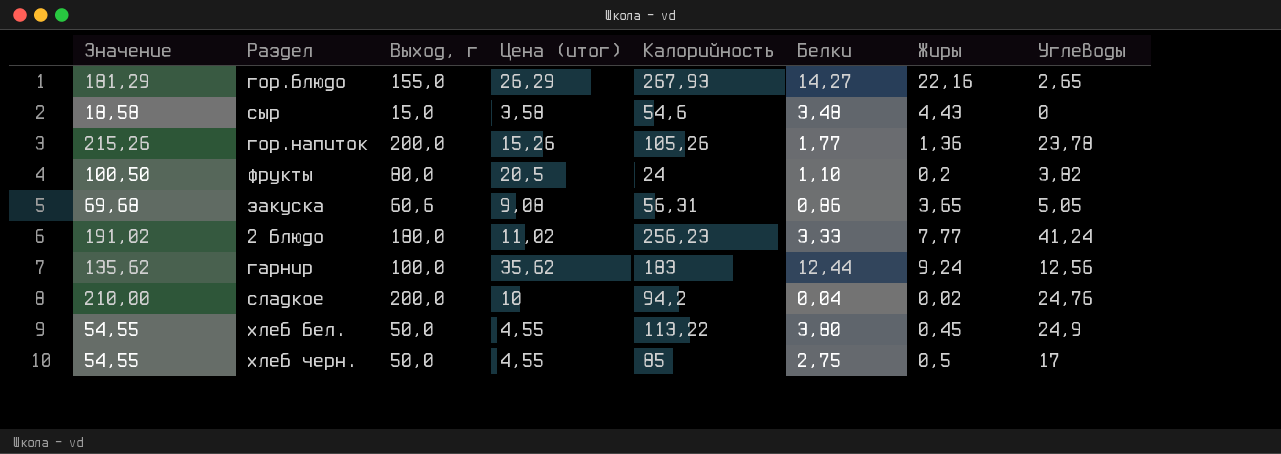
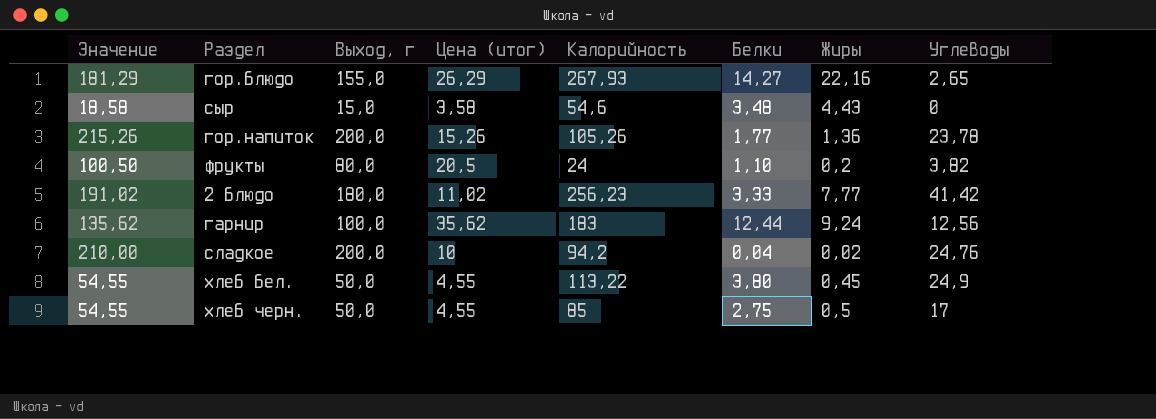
row закуска: 69,68 | 60,6 | 9,08 | 56,31 | 0,86 | 3,65 | 5,05 -> none
2 блюдо | Углеводы: 41,24 -> 41,42

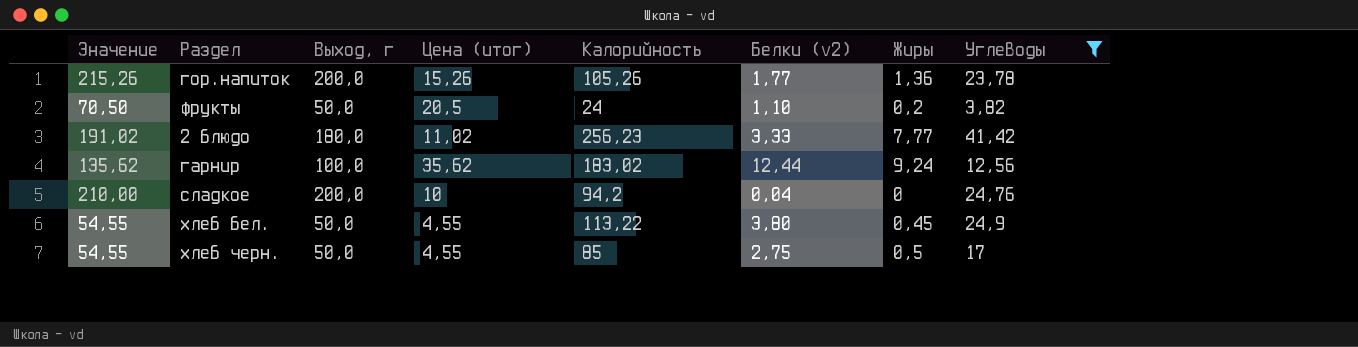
filter: none -> Углеводы >= 3,82
column name: Белки -> Белки (v2)
фрукты | Значение: 100,50 -> 70,50
фрукты | Выход, г: 80,0 -> 50,0
гарнир | Калорийность: 183 -> 183,02
сладкое | Жиры: 0,02 -> 0

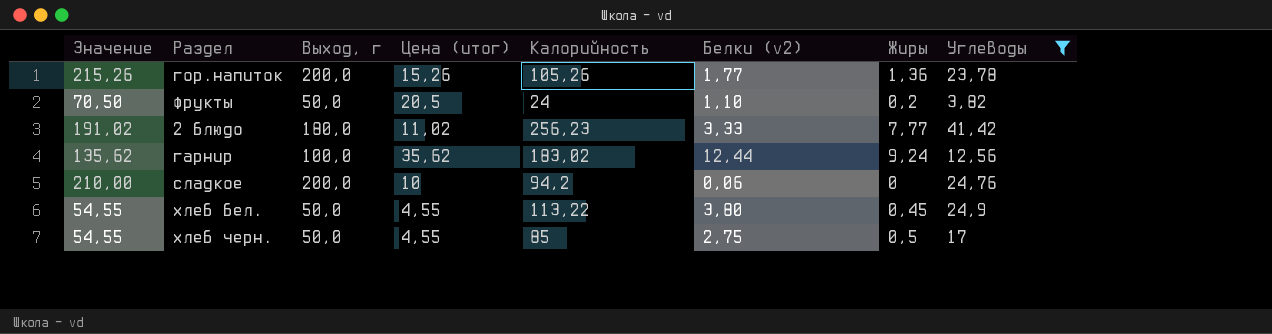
сладкое | Белки (v2): 0,04 -> 0,06

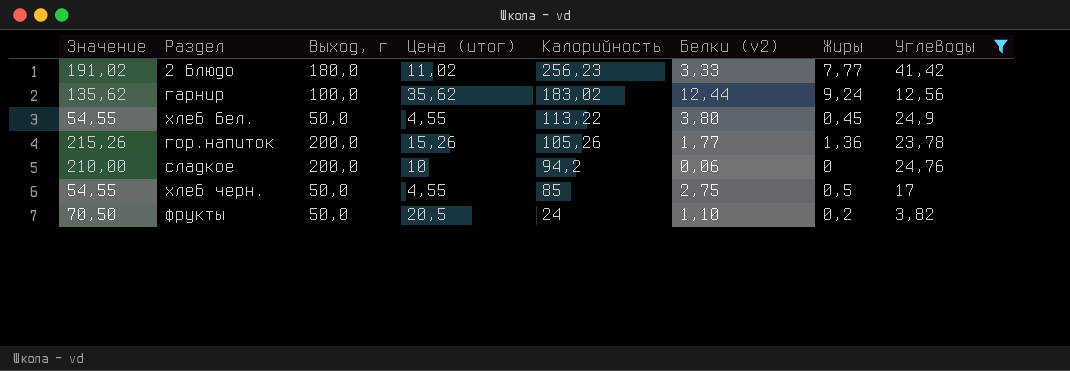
row order: none -> Калорийность descending

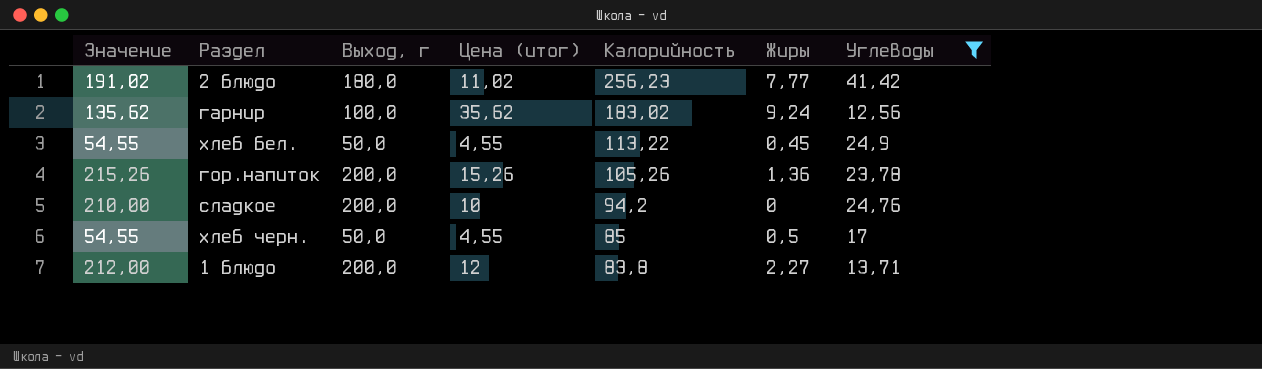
column Белки (v2) | position: 6 -> none
row фрукты: 70,50 | 50,0 | 20,5 | 24 | 1,10 | 0,2 | 3,82 -> none
row 1 блюдо: none -> 212,00 | 200,0 | 12 | 83,8 | 2,27 | 13,71

